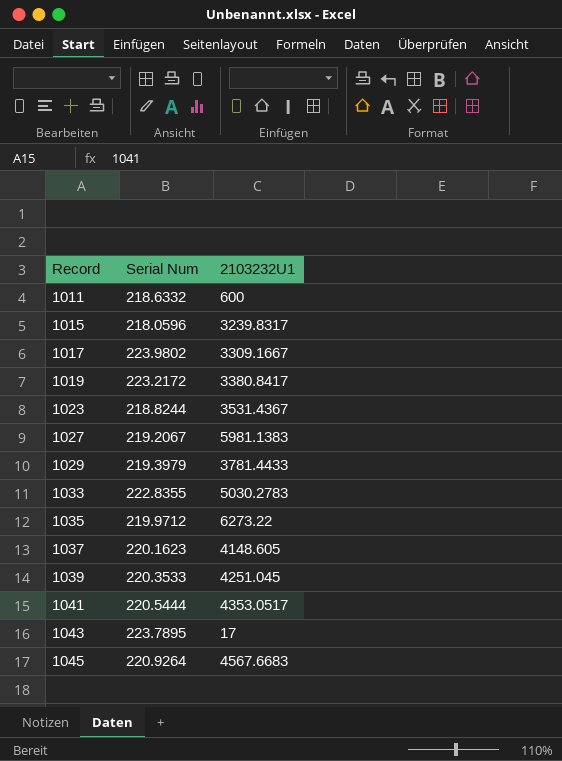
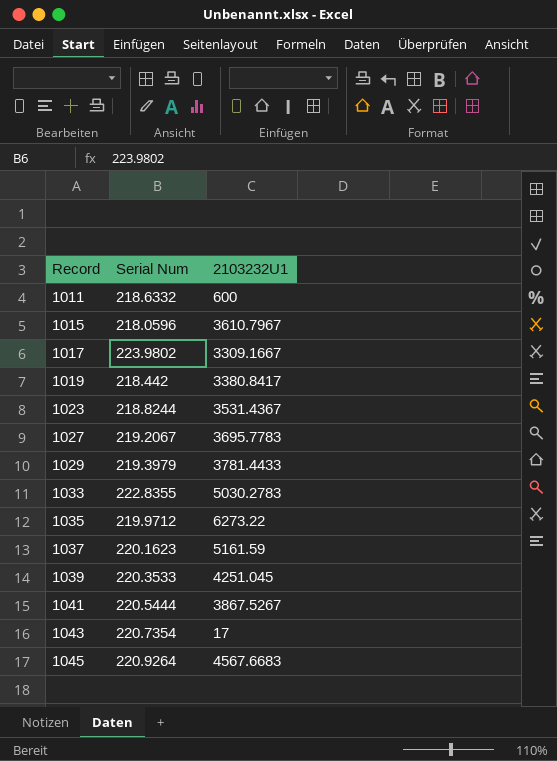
1015 | 2103232U1: 3239.8317 -> 3610.7967
1019 | Serial Num: 223.2172 -> 218.442
1027 | 2103232U1: 5981.1383 -> 3695.7783
1037 | 2103232U1: 4148.605 -> 5161.59
1041 | 2103232U1: 4353.0517 -> 3867.5267
1043 | Serial Num: 223.7895 -> 220.7354

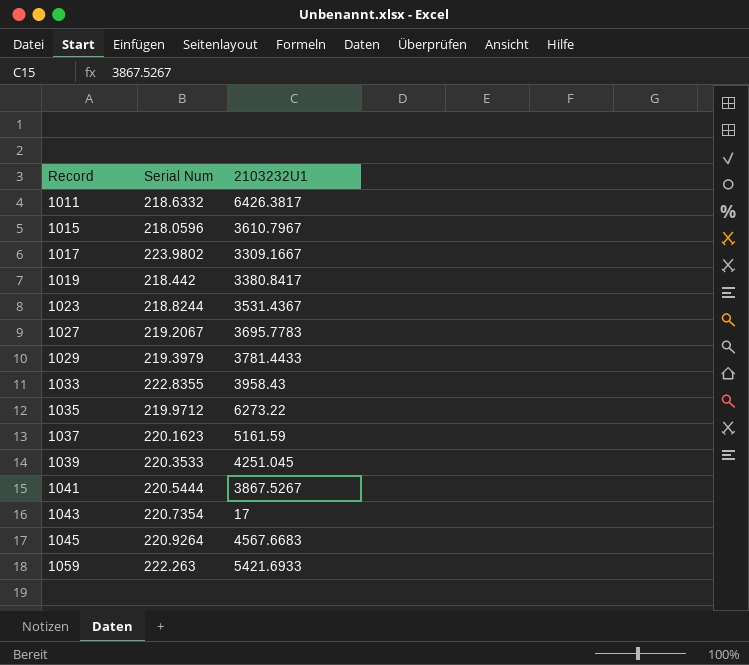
1011 | 2103232U1: 600 -> 6426.3817
1033 | 2103232U1: 5030.2783 -> 3958.43
row 1059: none -> 222.263 | 5421.6933

